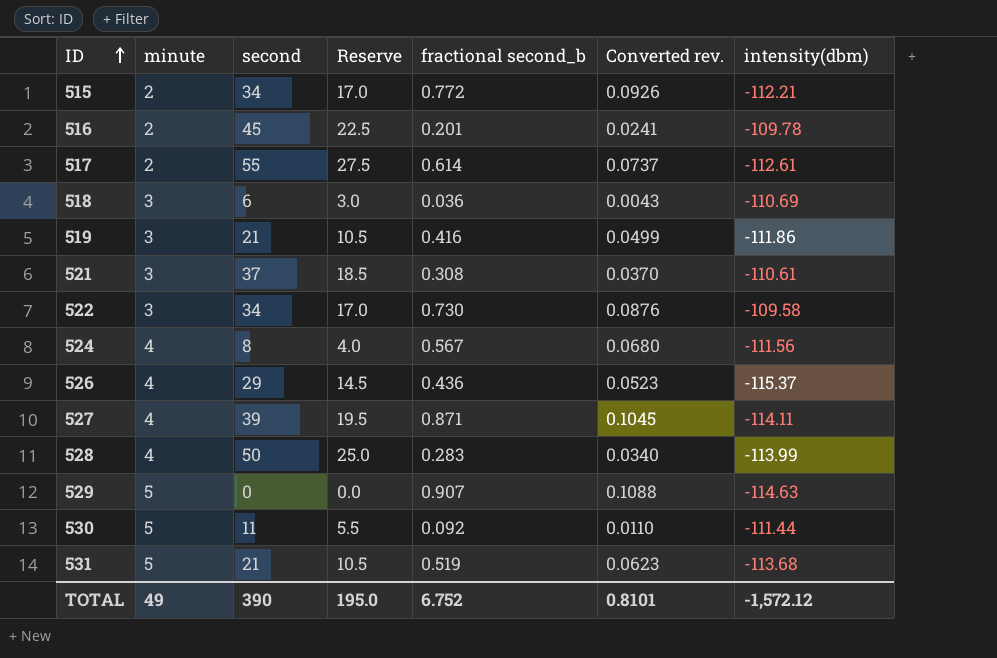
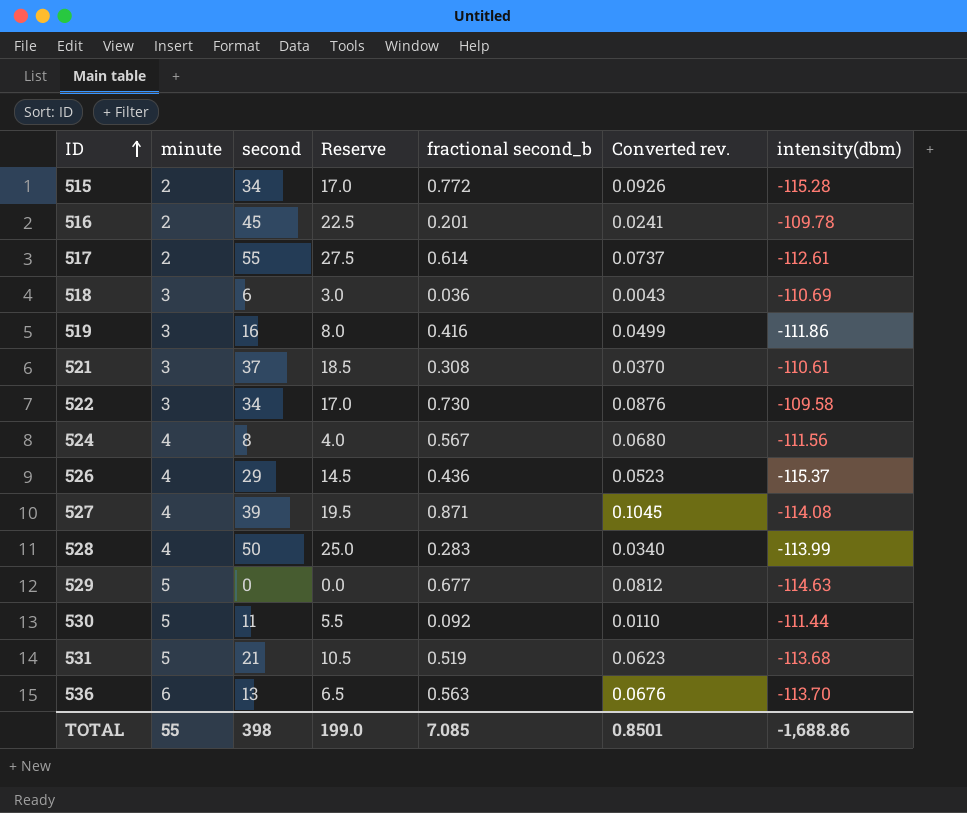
515 | intensity(dbm): -112.21 -> -115.28
519 | second: 21 -> 16
519 | Reserve: 10.5 -> 8.0
527 | intensity(dbm): -114.11 -> -114.08
529 | fractional second_b: 0.907 -> 0.677
529 | Converted rev.: 0.1088 -> 0.0812
row 536: none -> 6 | 13 | 6.5 | 0.563 | 0.0676 | -113.70
TOTAL | minute: 49 -> 55
TOTAL | second: 390 -> 398
TOTAL | Reserve: 195.0 -> 199.0
TOTAL | fractional second_b: 6.752 -> 7.085
TOTAL | Converted rev.: 0.8101 -> 0.8501
TOTAL | intensity(dbm): -1,572.12 -> -1,688.86

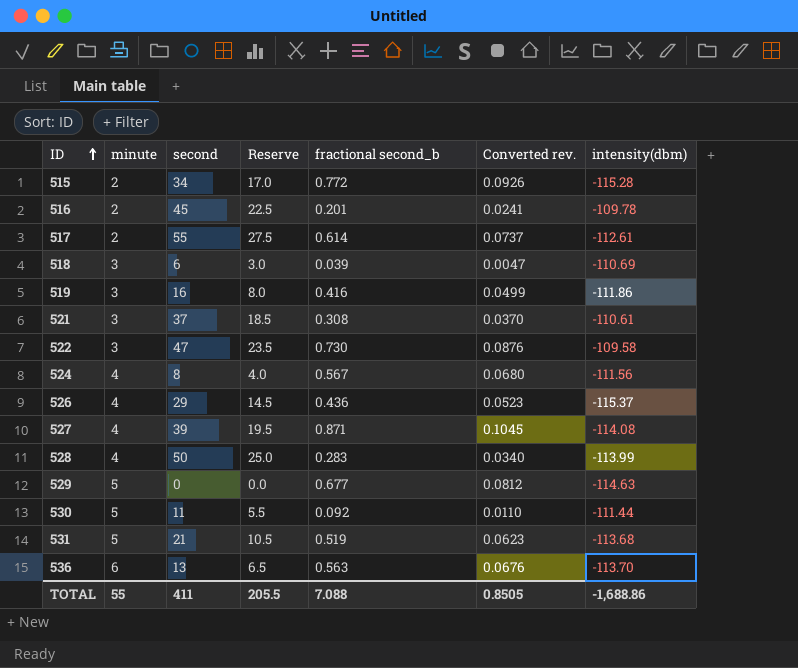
518 | fractional second_b: 0.036 -> 0.039
518 | Converted rev.: 0.0043 -> 0.0047
522 | second: 34 -> 47
522 | Reserve: 17.0 -> 23.5
TOTAL | second: 398 -> 411
TOTAL | Reserve: 199.0 -> 205.5
TOTAL | fractional second_b: 7.085 -> 7.088
TOTAL | Converted rev.: 0.8501 -> 0.8505

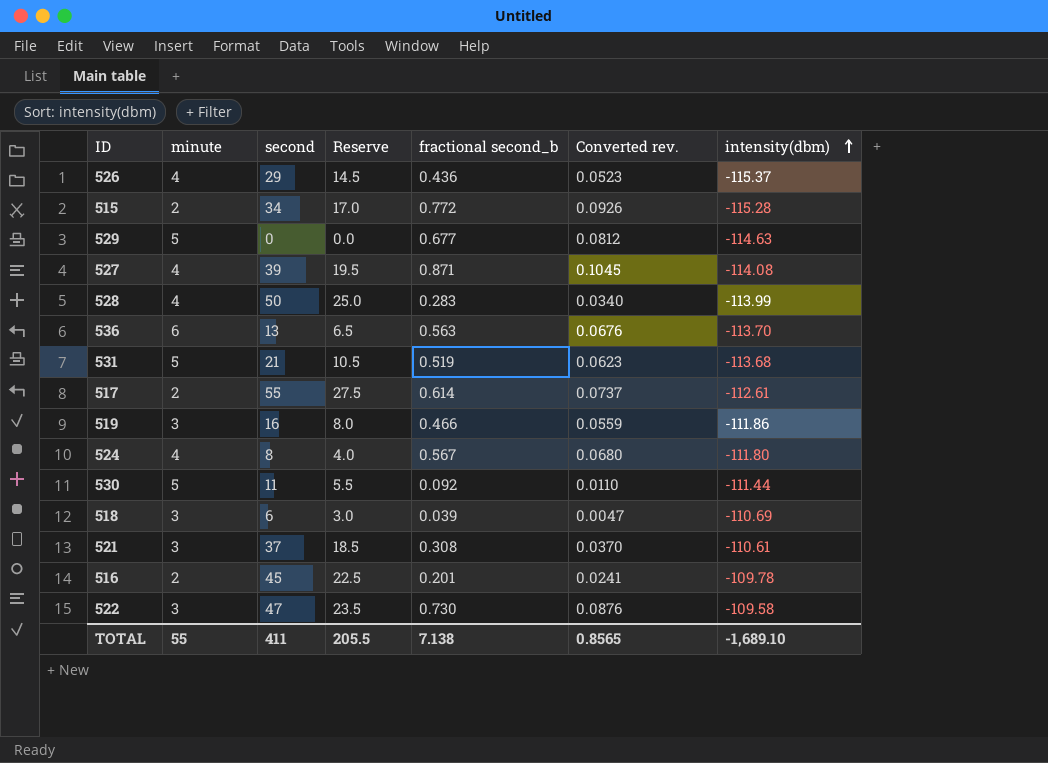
row order: ID ascending -> intensity(dbm) ascending
519 | fractional second_b: 0.416 -> 0.466
519 | Converted rev.: 0.0499 -> 0.0559
524 | intensity(dbm): -111.56 -> -111.80
TOTAL | fractional second_b: 7.088 -> 7.138
TOTAL | Converted rev.: 0.8505 -> 0.8565
TOTAL | intensity(dbm): -1,688.86 -> -1,689.10

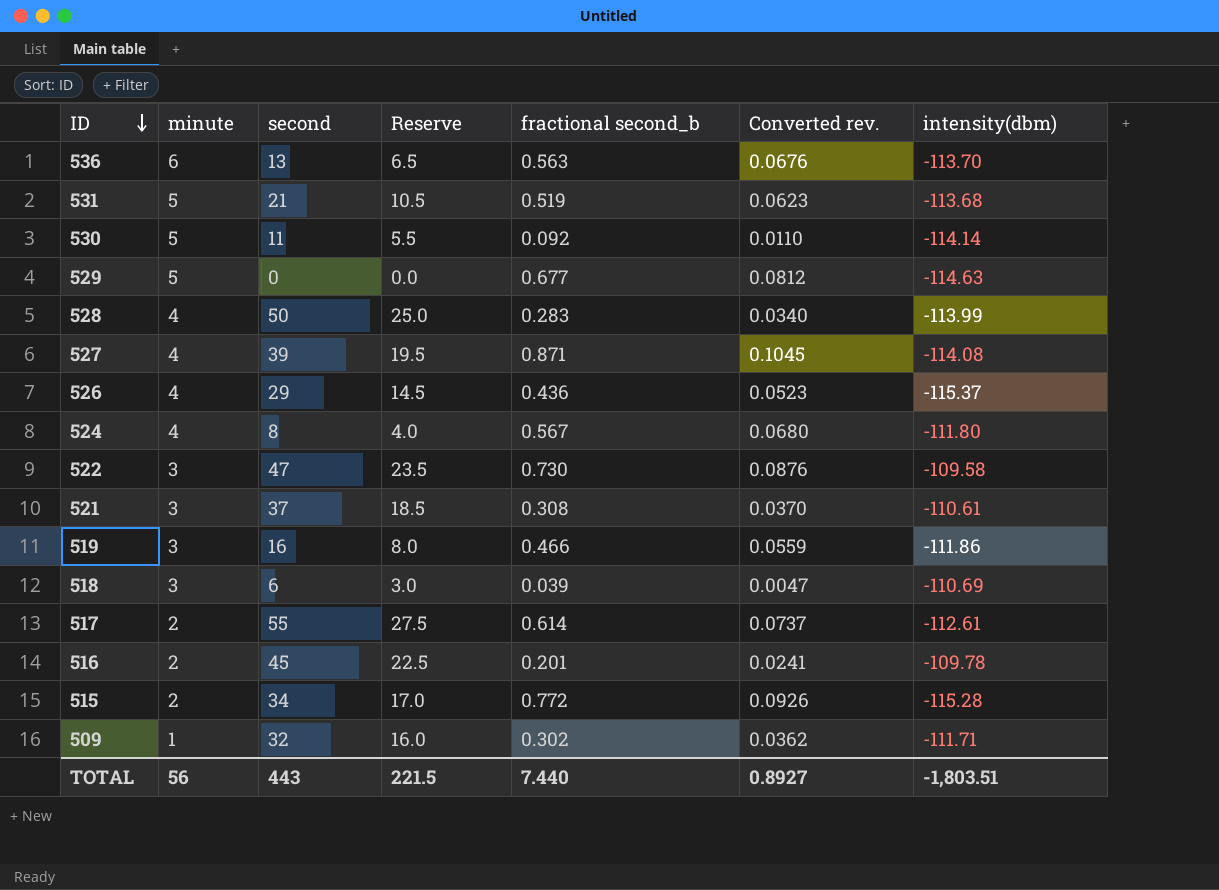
row order: intensity(dbm) ascending -> ID descending
530 | intensity(dbm): -111.44 -> -114.14
row 509: none -> 1 | 32 | 16.0 | 0.302 | 0.0362 | -111.71
TOTAL | minute: 55 -> 56
TOTAL | second: 411 -> 443
TOTAL | Reserve: 205.5 -> 221.5
TOTAL | fractional second_b: 7.138 -> 7.440
TOTAL | Converted rev.: 0.8565 -> 0.8927
TOTAL | intensity(dbm): -1,689.10 -> -1,803.51

